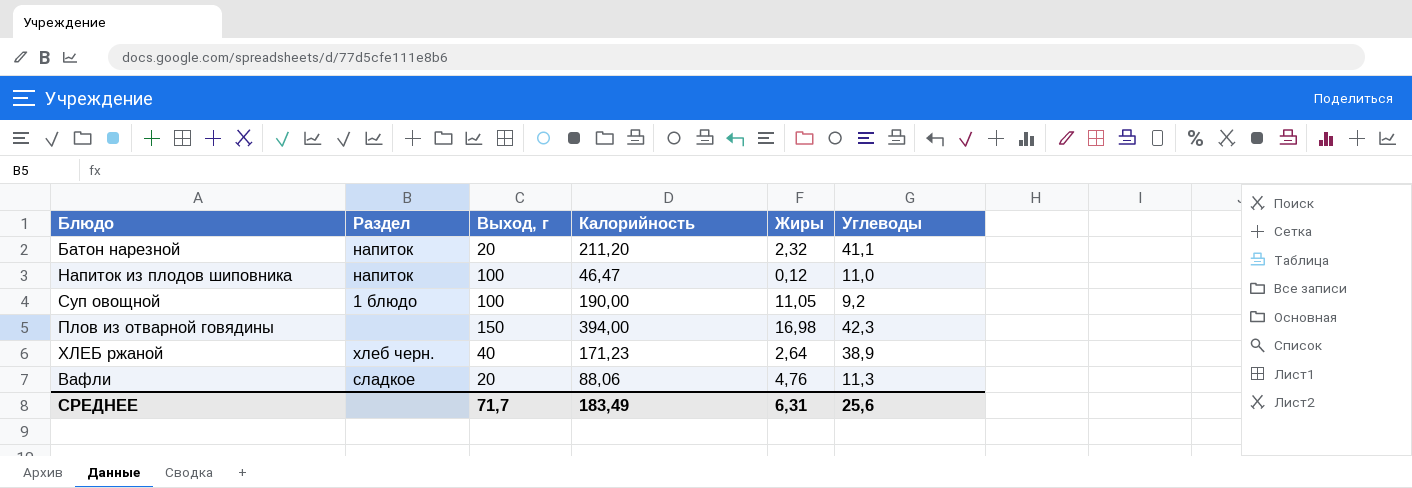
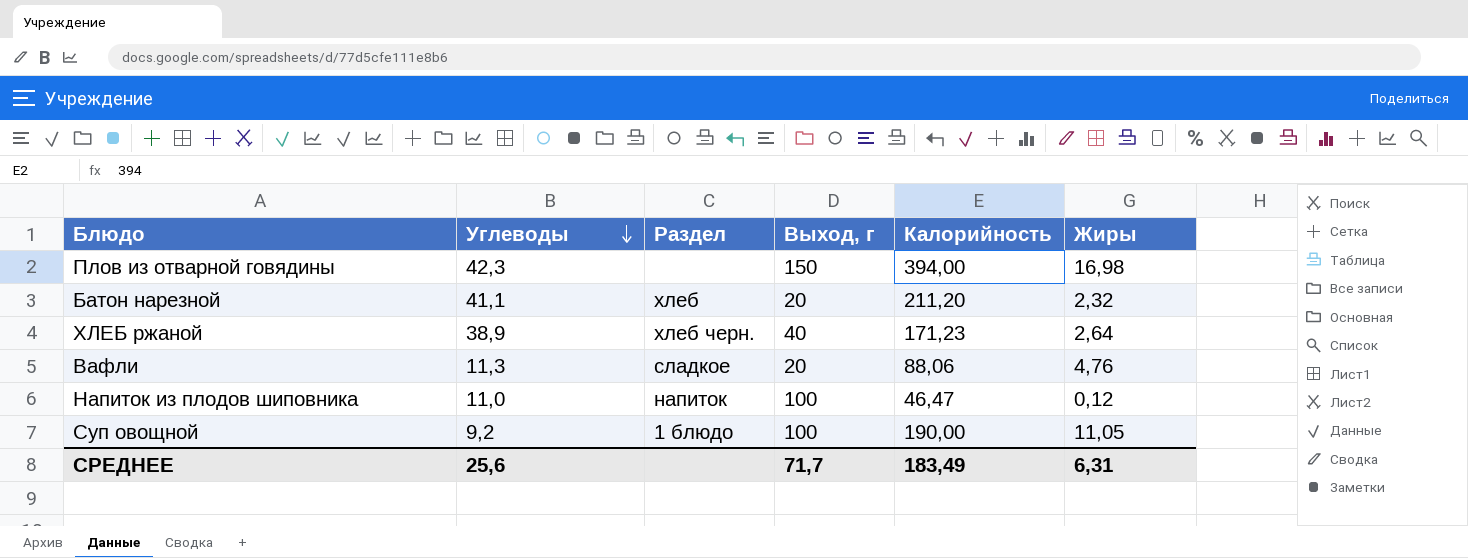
row order: none -> Углеводы descending
column Углеводы | position: 6 -> 2
Батон нарезной | Раздел: напиток -> хлеб

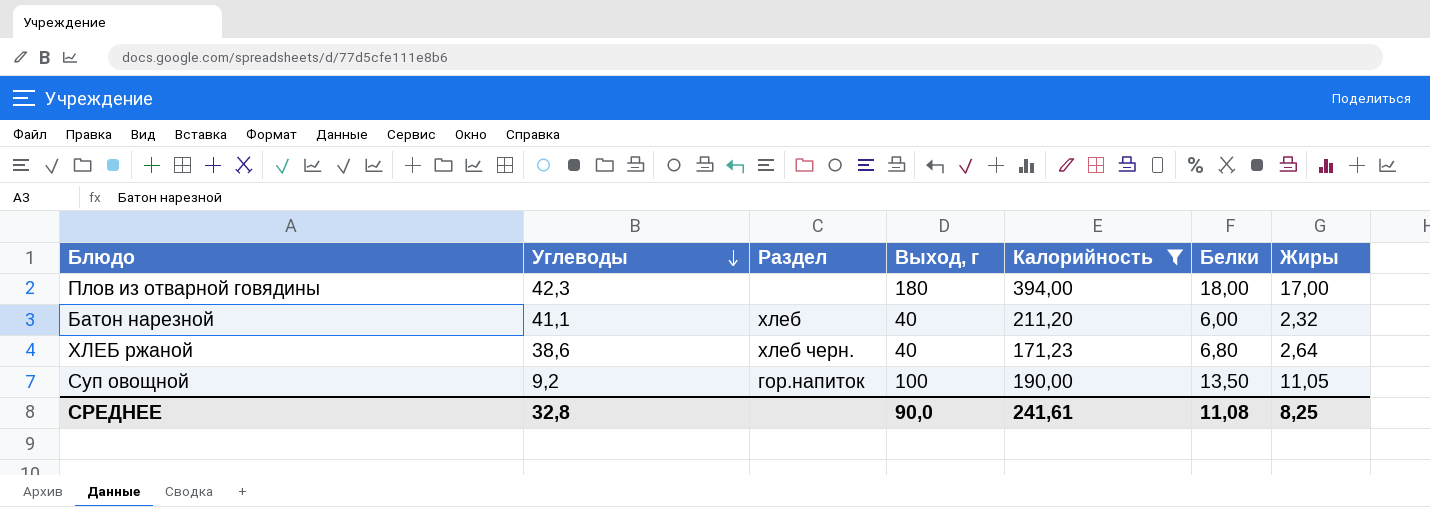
filter: none -> Калорийность >= 171,23
column Белки | position: none -> 6
Плов из отварной говядины | Выход, г: 150 -> 180
Плов из отварной говядины | Жиры: 16,98 -> 17,00
Батон нарезной | Выход, г: 20 -> 40
ХЛЕБ ржаной | Углеводы: 38,9 -> 38,6
Суп овощной | Раздел: 1 блюдо -> гор.напиток
СРЕДНЕЕ | Углеводы: 25,6 -> 32,8
СРЕДНЕЕ | Выход, г: 71,7 -> 90,0
СРЕДНЕЕ | Калорийность: 183,49 -> 241,61
СРЕДНЕЕ | Жиры: 6,31 -> 8,25

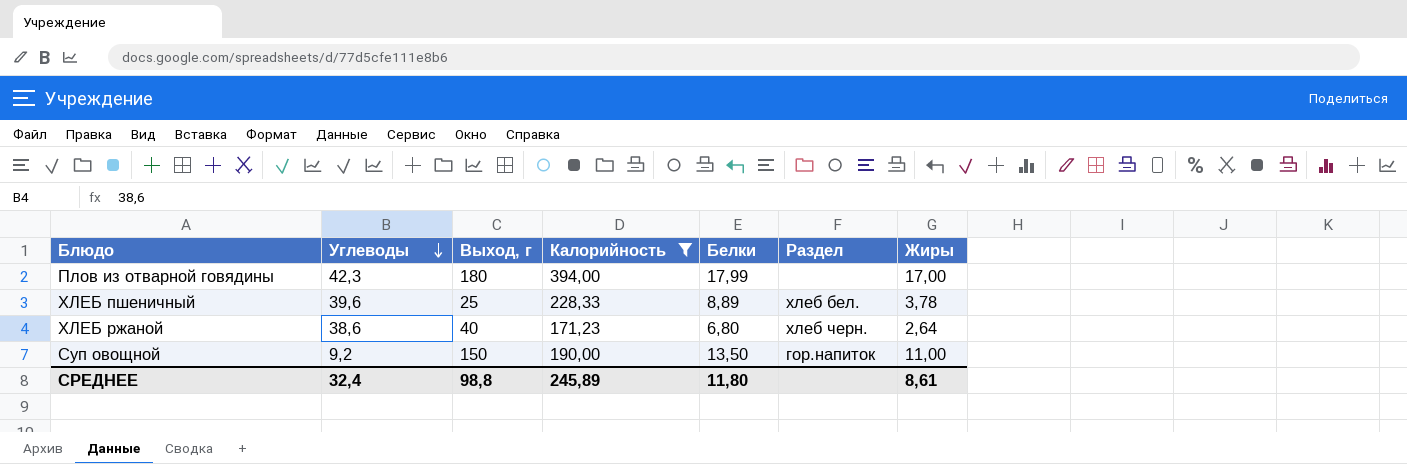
column Раздел | position: 3 -> 6
row Батон нарезной: 41,1 | хлеб | 40 | 211,20 | 6,00 | 2,32 -> none
Плов из отварной говядины | Белки: 18,00 -> 17,99
row ХЛЕБ пшеничный: none -> 39,6 | 25 | 228,33 | 8,89 | хлеб бел. | 3,78
Суп овощной | Выход, г: 100 -> 150
Суп овощной | Жиры: 11,05 -> 11,00
СРЕДНЕЕ | Углеводы: 32,8 -> 32,4
СРЕДНЕЕ | Выход, г: 90,0 -> 98,8
СРЕДНЕЕ | Калорийность: 241,61 -> 245,89
СРЕДНЕЕ | Белки: 11,08 -> 11,80
СРЕДНЕЕ | Жиры: 8,25 -> 8,61

